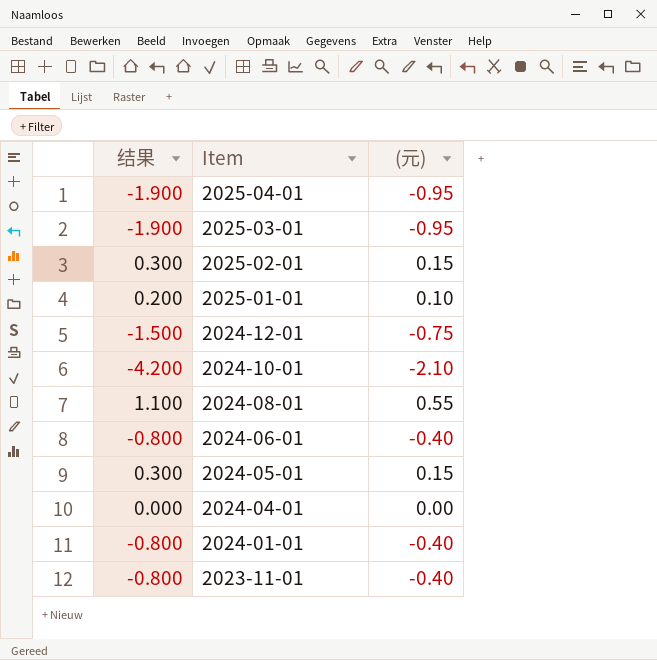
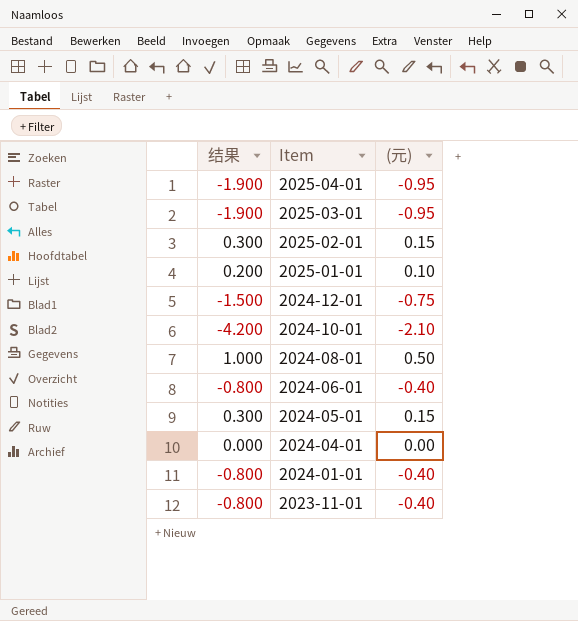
2024-08-01 | 结果: 1.100 -> 1.000
2024-08-01 | (元): 0.55 -> 0.50

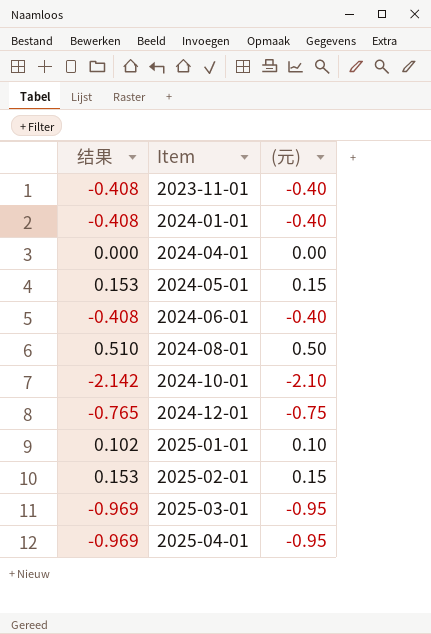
row order: Item descending -> Item ascending
column 结果 | formula: [(元)] * 2 -> [(元)] * 1.02

